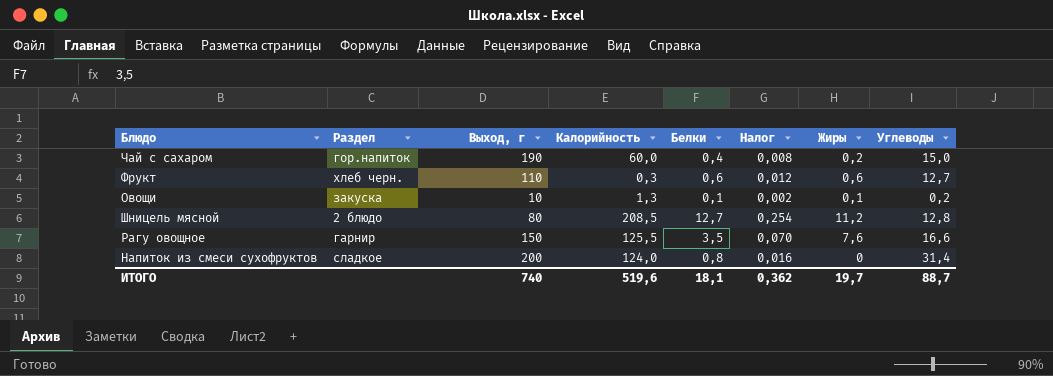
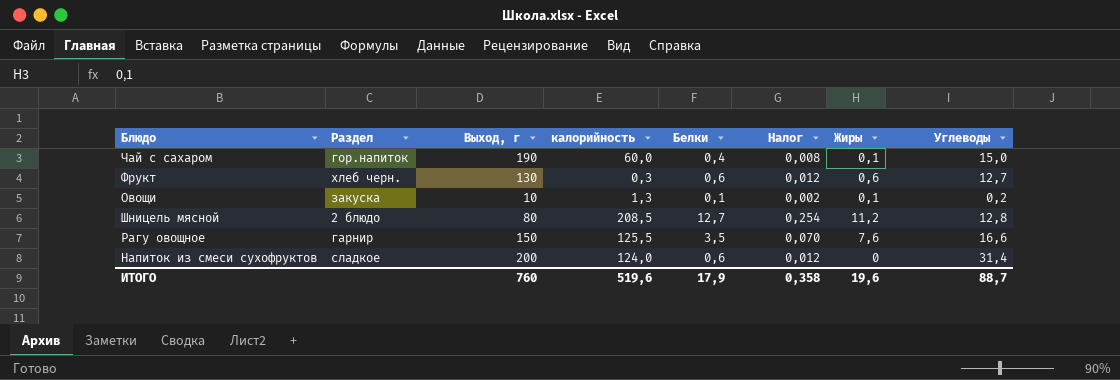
column name: Калорийность -> калорийность
Чай с сахаром | Жиры: 0,2 -> 0,1
Фрукт | Выход, г: 110 -> 130
Напиток из смеси сухофруктов | Белки: 0,8 -> 0,6
Напиток из смеси сухофруктов | Налог: 0,016 -> 0,012
ИТОГО | Выход, г: 740 -> 760
ИТОГО | Белки: 18,1 -> 17,9
ИТОГО | Налог: 0,362 -> 0,358
ИТОГО | Жиры: 19,7 -> 19,6

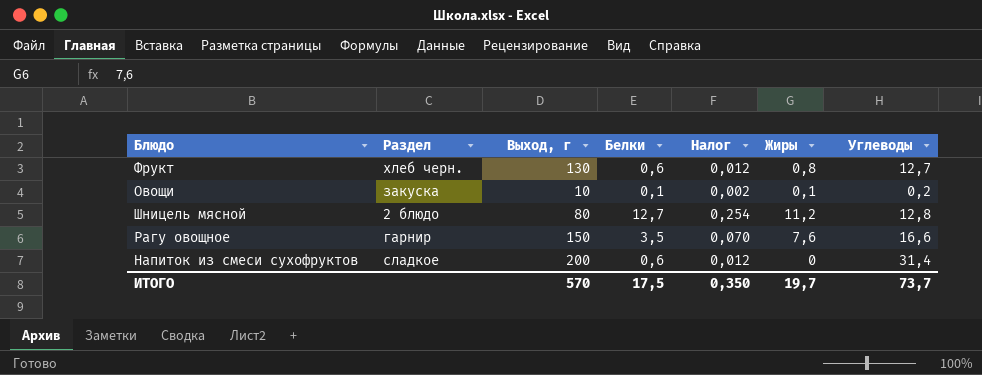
column калорийность | position: 4 -> none
row Чай с сахаром: гор.напиток | 190 | 60,0 | 0,4 | 0,008 | 0,1 | 15,0 -> none
Фрукт | Жиры: 0,6 -> 0,8
ИТОГО | Выход, г: 760 -> 570
ИТОГО | Белки: 17,9 -> 17,5
ИТОГО | Налог: 0,358 -> 0,350
ИТОГО | Жиры: 19,6 -> 19,7
ИТОГО | Углеводы: 88,7 -> 73,7

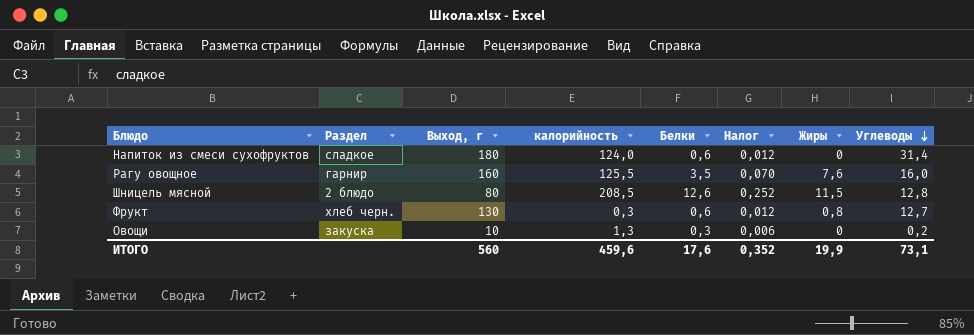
row order: none -> Углеводы descending
column калорийность | position: none -> 4
Напиток из смеси сухофруктов | Выход, г: 200 -> 180
Рагу овощное | Выход, г: 150 -> 160
Рагу овощное | Углеводы: 16,6 -> 16,0
Шницель мясной | Белки: 12,7 -> 12,6
Шницель мясной | Налог: 0,254 -> 0,252
Шницель мясной | Жиры: 11,2 -> 11,5
Овощи | Белки: 0,1 -> 0,3
Овощи | Налог: 0,002 -> 0,006
Овощи | Жиры: 0,1 -> 0
ИТОГО | Выход, г: 570 -> 560
ИТОГО | Белки: 17,5 -> 17,6
ИТОГО | Налог: 0,350 -> 0,352
ИТОГО | Жиры: 19,7 -> 19,9
ИТОГО | Углеводы: 73,7 -> 73,1

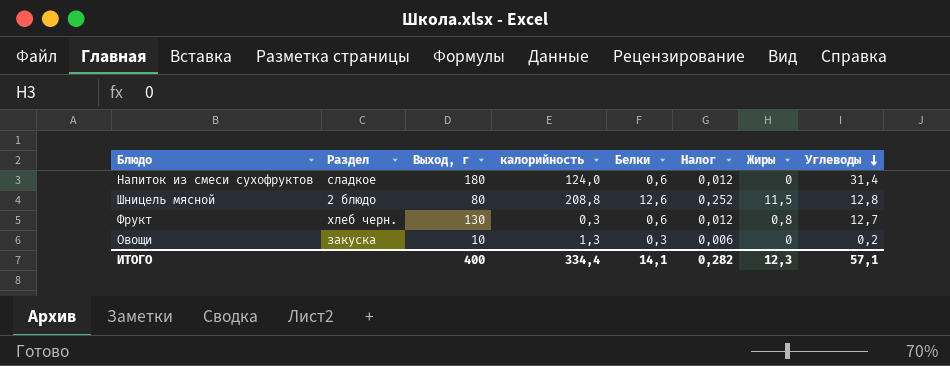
row Рагу овощное: гарнир | 160 | 125,5 | 3,5 | 0,070 | 7,6 | 16,0 -> none
Шницель мясной | калорийность: 208,5 -> 208,8
ИТОГО | Выход, г: 560 -> 400
ИТОГО | калорийность: 459,6 -> 334,4
ИТОГО | Белки: 17,6 -> 14,1
ИТОГО | Налог: 0,352 -> 0,282
ИТОГО | Жиры: 19,9 -> 12,3
ИТОГО | Углеводы: 73,1 -> 57,1

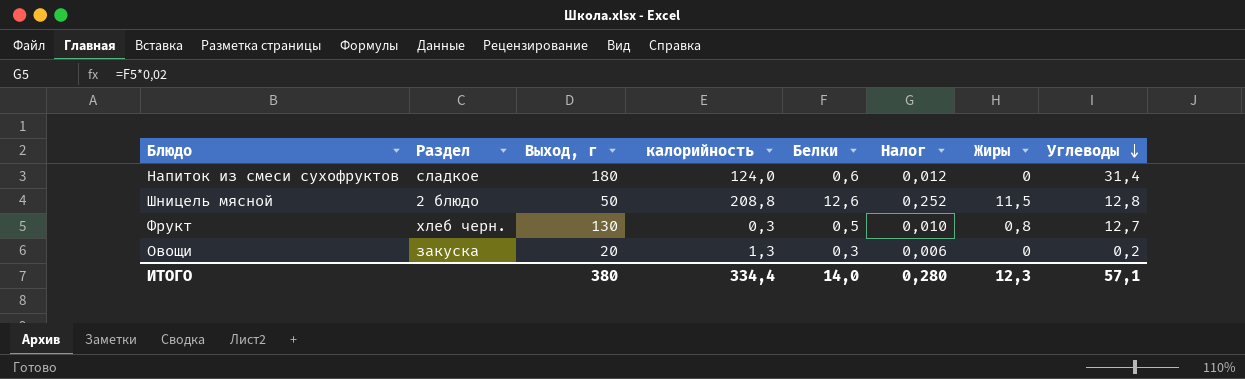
Шницель мясной | Выход, г: 80 -> 50
Фрукт | Белки: 0,6 -> 0,5
Фрукт | Налог: 0,012 -> 0,010
Овощи | Выход, г: 10 -> 20
ИТОГО | Выход, г: 400 -> 380
ИТОГО | Белки: 14,1 -> 14,0
ИТОГО | Налог: 0,282 -> 0,280

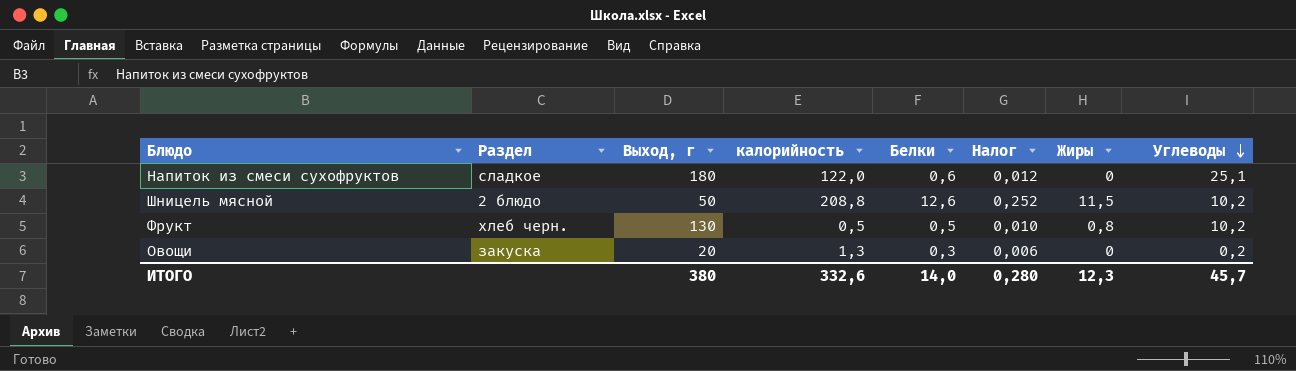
Напиток из смеси сухофруктов | калорийность: 124,0 -> 122,0
Напиток из смеси сухофруктов | Углеводы: 31,4 -> 25,1
Шницель мясной | Углеводы: 12,8 -> 10,2
Фрукт | калорийность: 0,3 -> 0,5
Фрукт | Углеводы: 12,7 -> 10,2
ИТОГО | калорийность: 334,4 -> 332,6
ИТОГО | Углеводы: 57,1 -> 45,7

